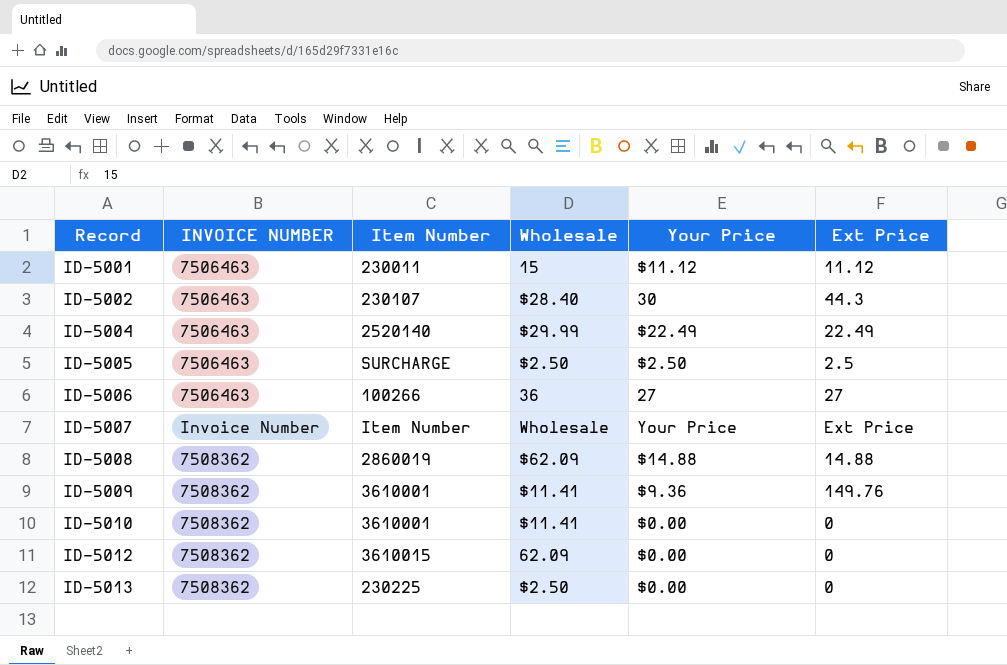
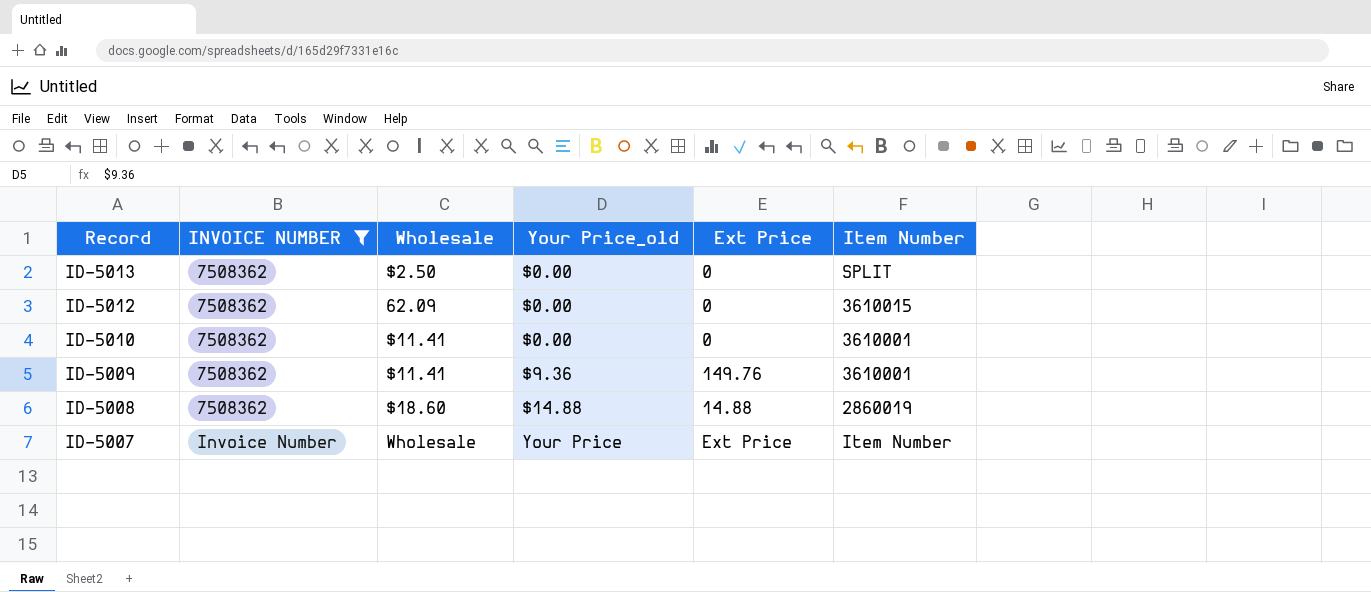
filter: none -> INVOICE NUMBER != 7506463
row order: Record ascending -> Record descending
column name: Your Price -> Your Price_old
column Item Number | position: 3 -> 6
ID-5013 | Item Number: 230225 -> SPLIT
ID-5008 | Wholesale: $62.09 -> $18.60

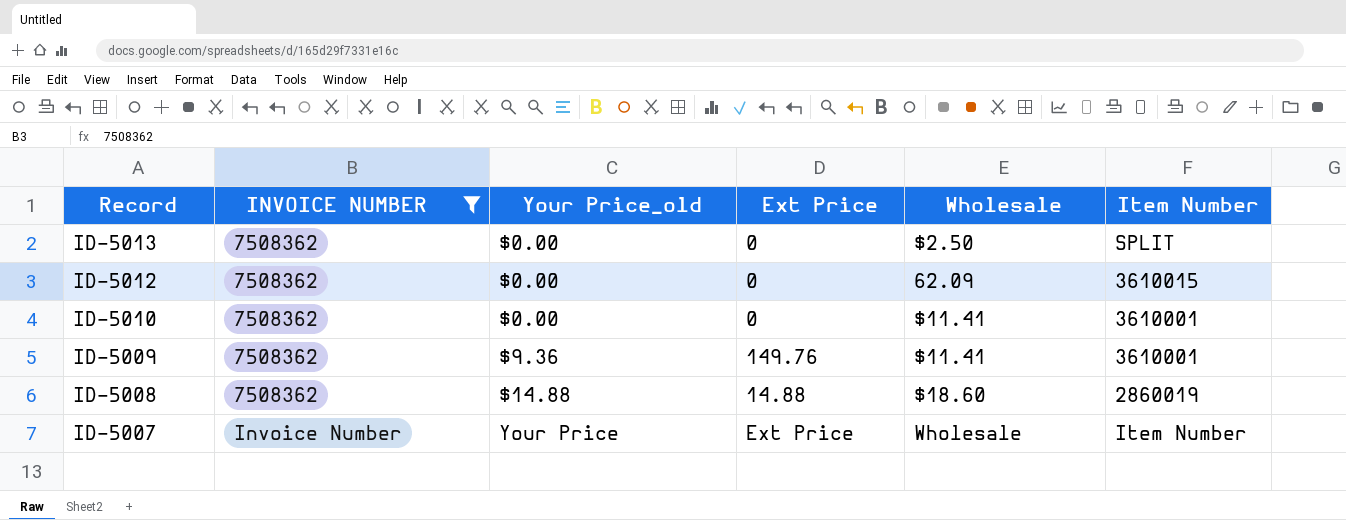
column Wholesale | position: 3 -> 5

